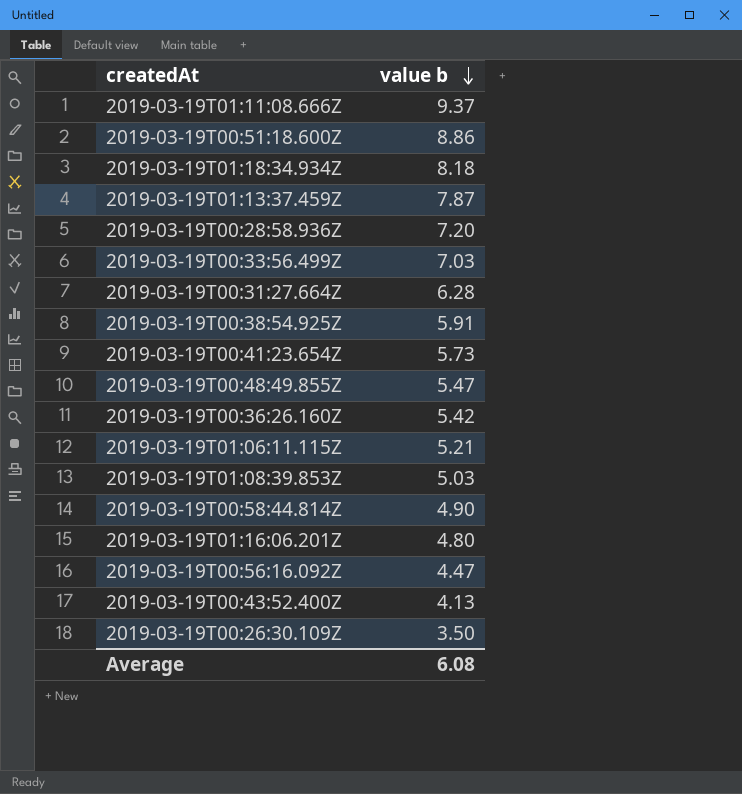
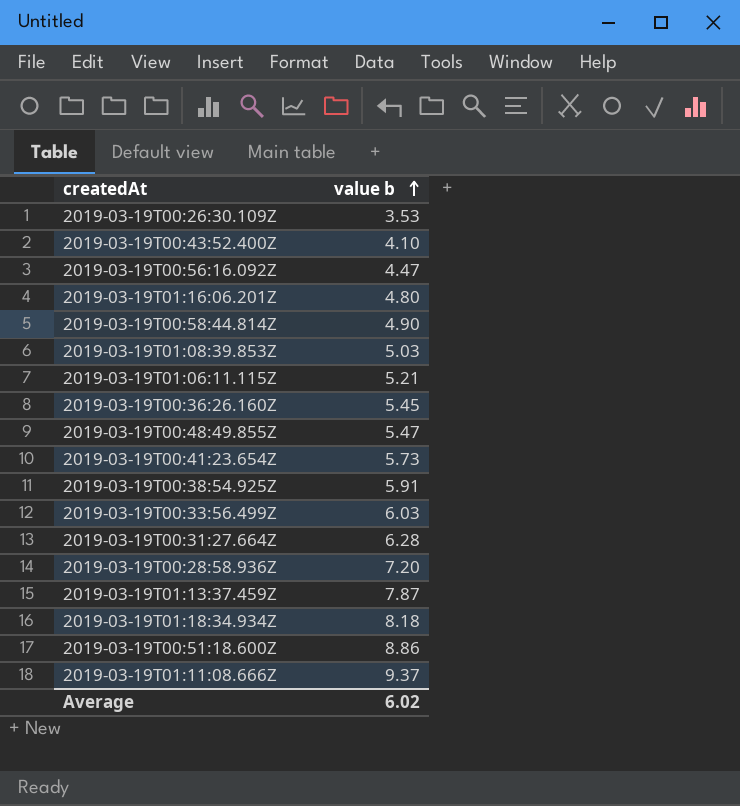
row order: value b descending -> value b ascending
2019-03-19T00:26:30.109Z | value b: 3.50 -> 3.53
2019-03-19T00:43:52.400Z | value b: 4.13 -> 4.10
2019-03-19T00:36:26.160Z | value b: 5.42 -> 5.45
2019-03-19T00:33:56.499Z | value b: 7.03 -> 6.03
Average | value b: 6.08 -> 6.02

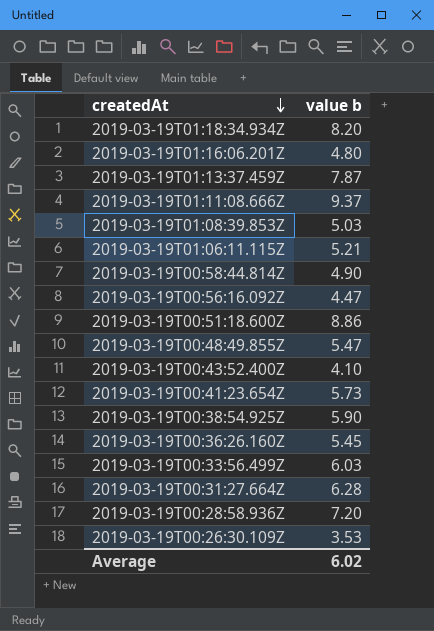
row order: value b ascending -> createdAt descending
2019-03-19T01:18:34.934Z | value b: 8.18 -> 8.20
2019-03-19T00:38:54.925Z | value b: 5.91 -> 5.90

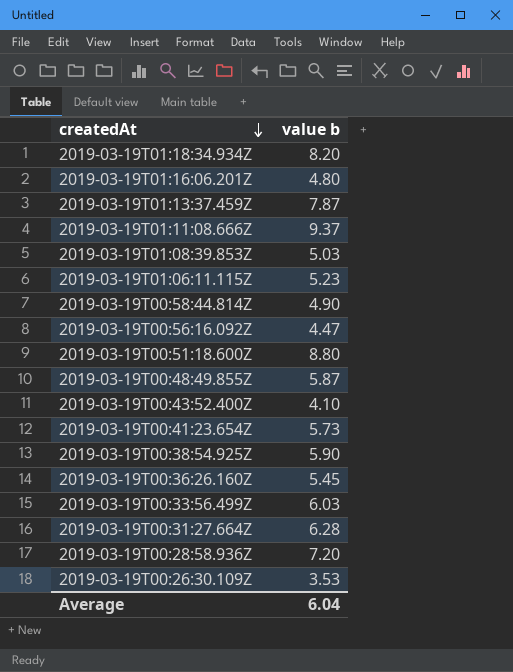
2019-03-19T01:06:11.115Z | value b: 5.21 -> 5.23
2019-03-19T00:51:18.600Z | value b: 8.86 -> 8.80
2019-03-19T00:48:49.855Z | value b: 5.47 -> 5.87
Average | value b: 6.02 -> 6.04

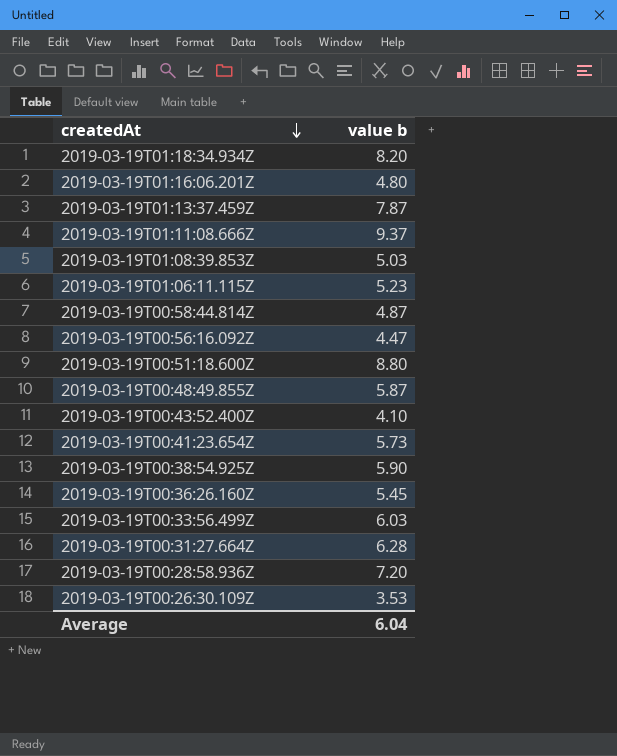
2019-03-19T00:58:44.814Z | value b: 4.90 -> 4.87

